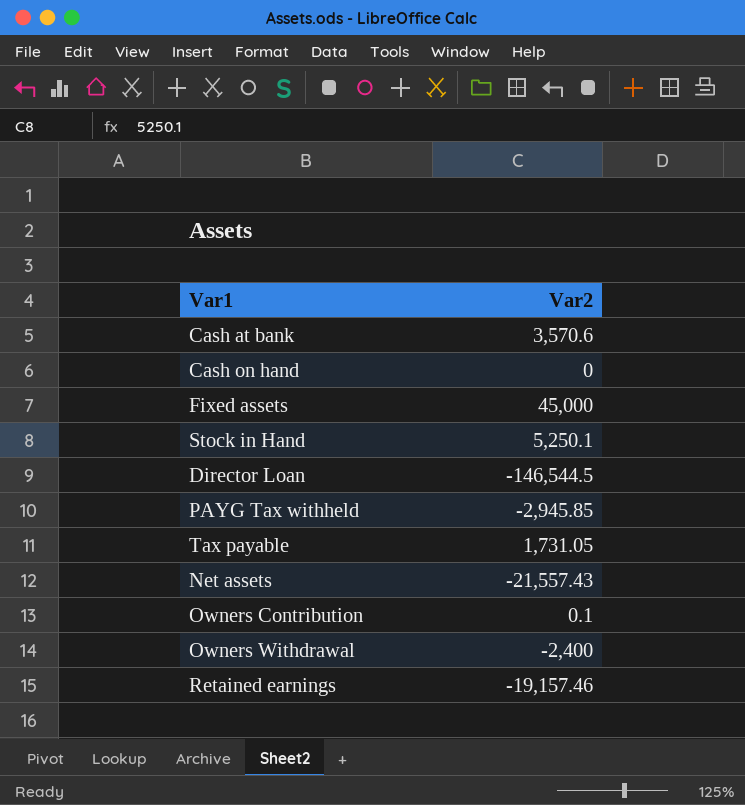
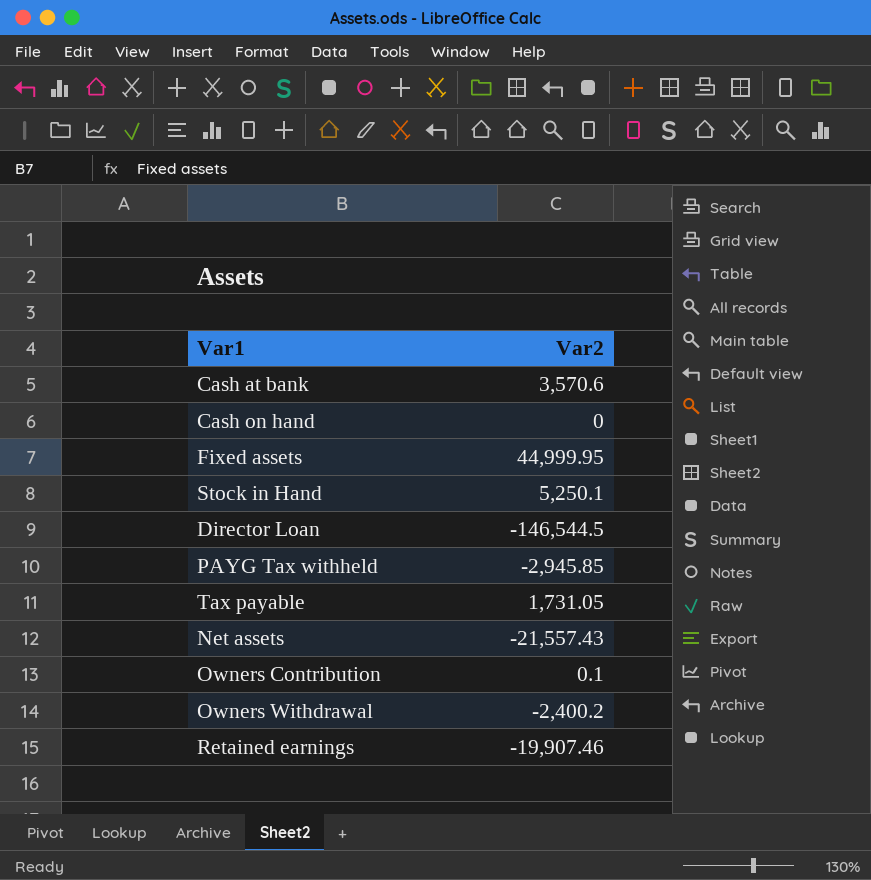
Fixed assets | Var2: 45,000 -> 44,999.95
Owners Withdrawal | Var2: -2,400 -> -2,400.2
Retained earnings | Var2: -19,157.46 -> -19,907.46

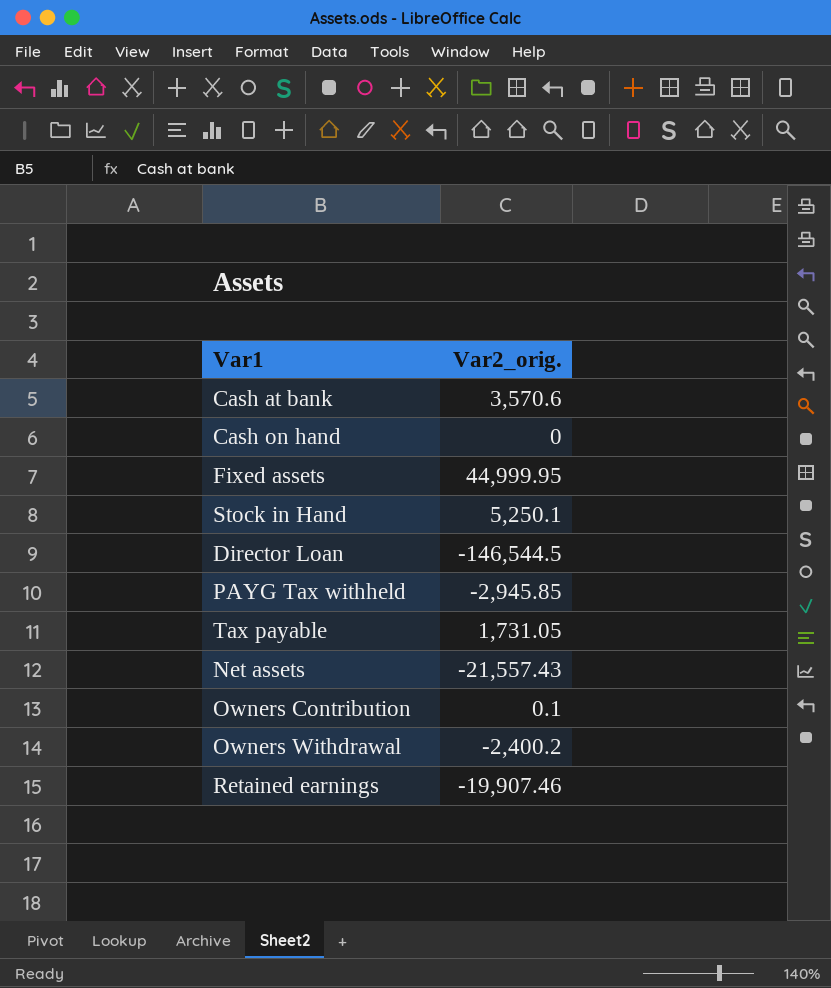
column name: Var2 -> Var2_orig.

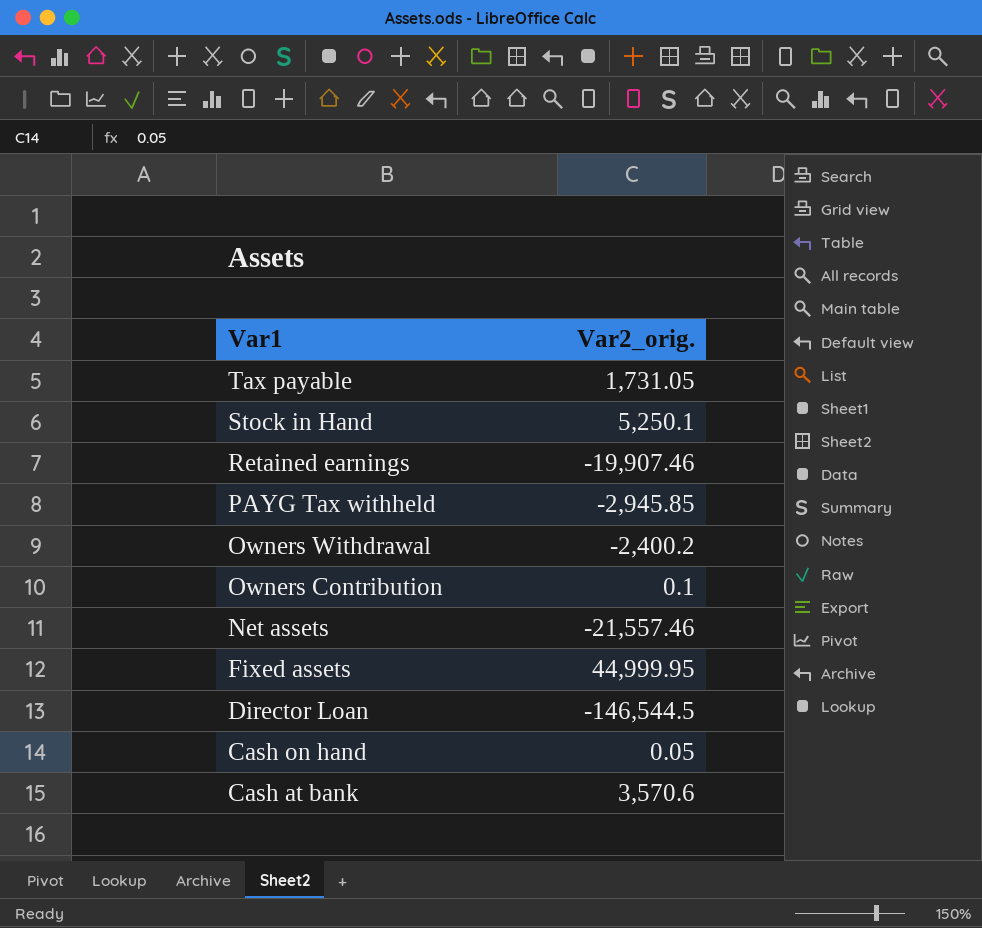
row order: none -> Var1 descending
Net assets | Var2_orig.: -21,557.43 -> -21,557.46
Cash on hand | Var2_orig.: 0 -> 0.05

